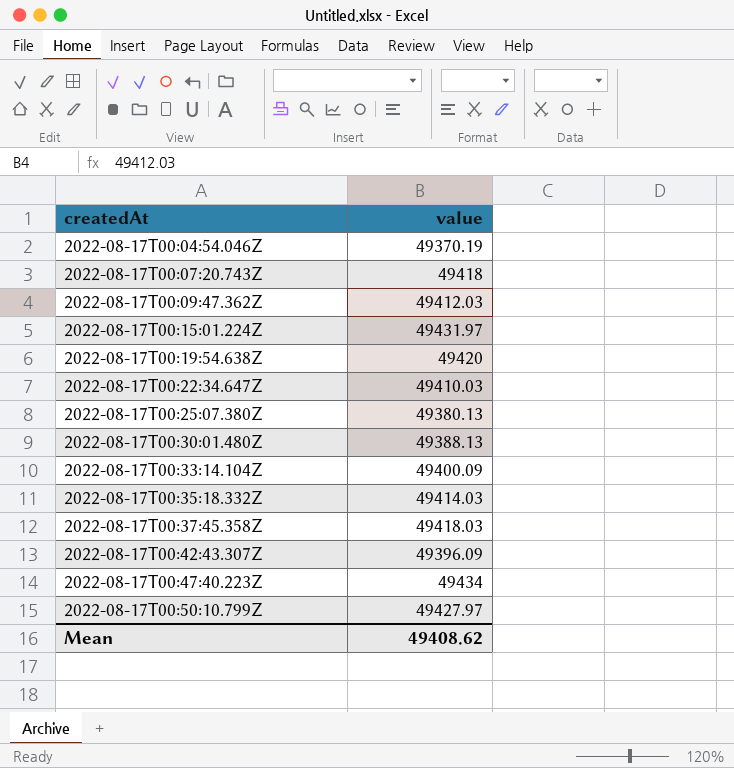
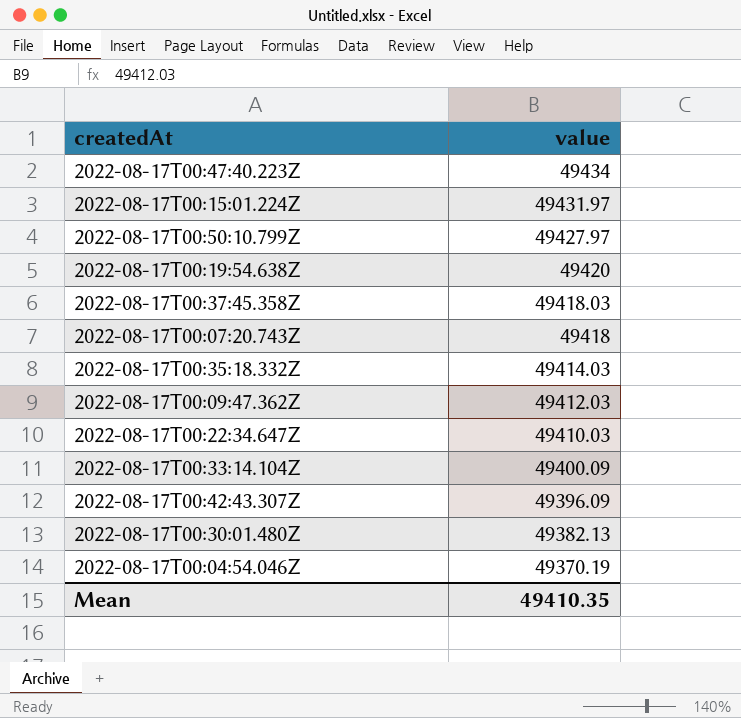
row order: createdAt ascending -> value descending
row 2022-08-17T00:25:07.380Z: 49380.13 -> none
2022-08-17T00:30:01.480Z | value: 49388.13 -> 49382.13
Mean | value: 49408.62 -> 49410.35

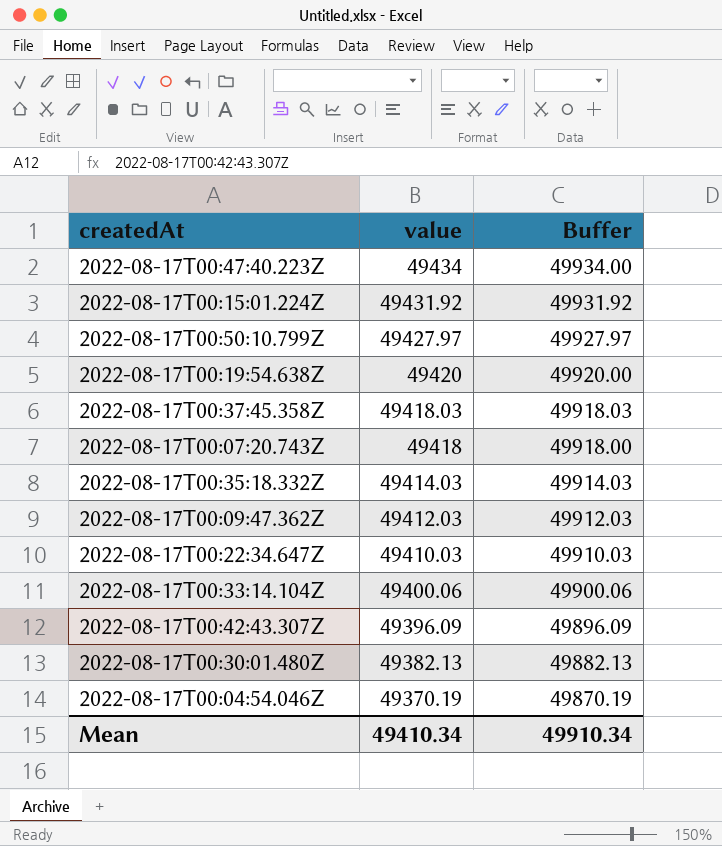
column Buffer | formula: none -> [value] + 500
2022-08-17T00:15:01.224Z | value: 49431.97 -> 49431.92
2022-08-17T00:33:14.104Z | value: 49400.09 -> 49400.06
Mean | value: 49410.35 -> 49410.34

